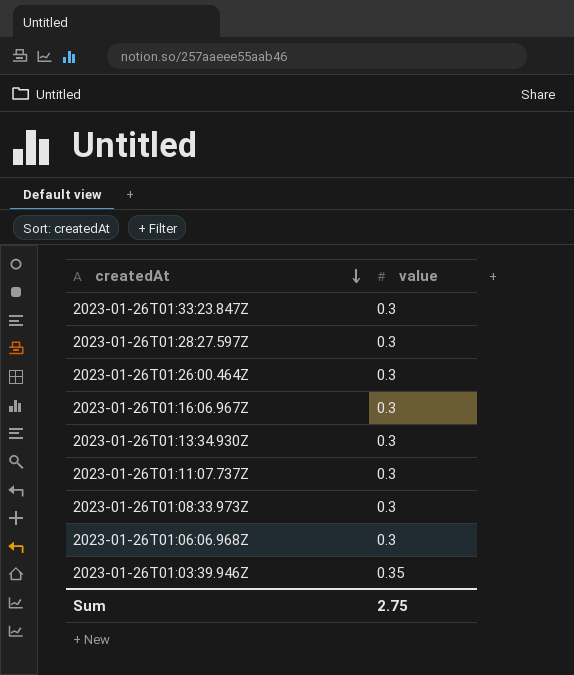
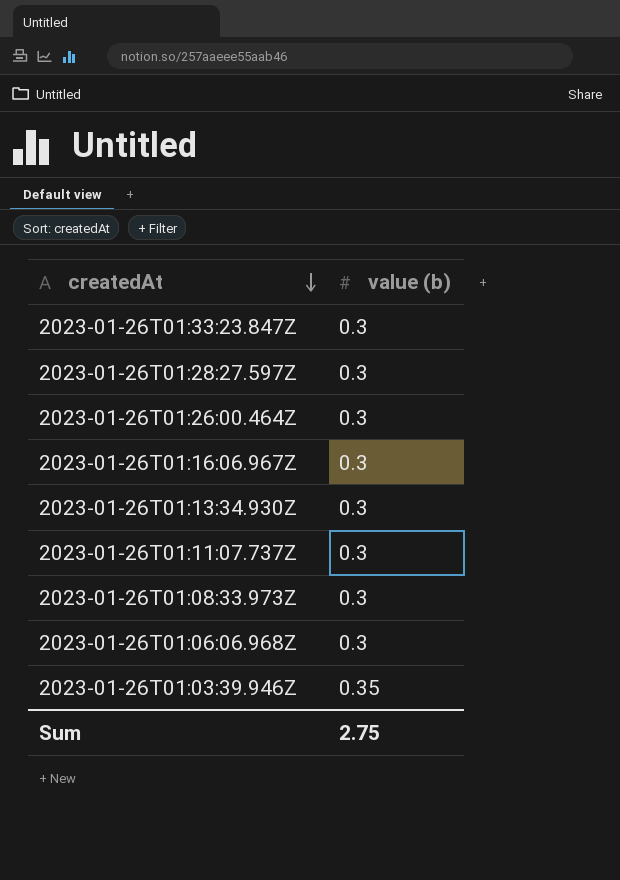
column name: value -> value (b)

